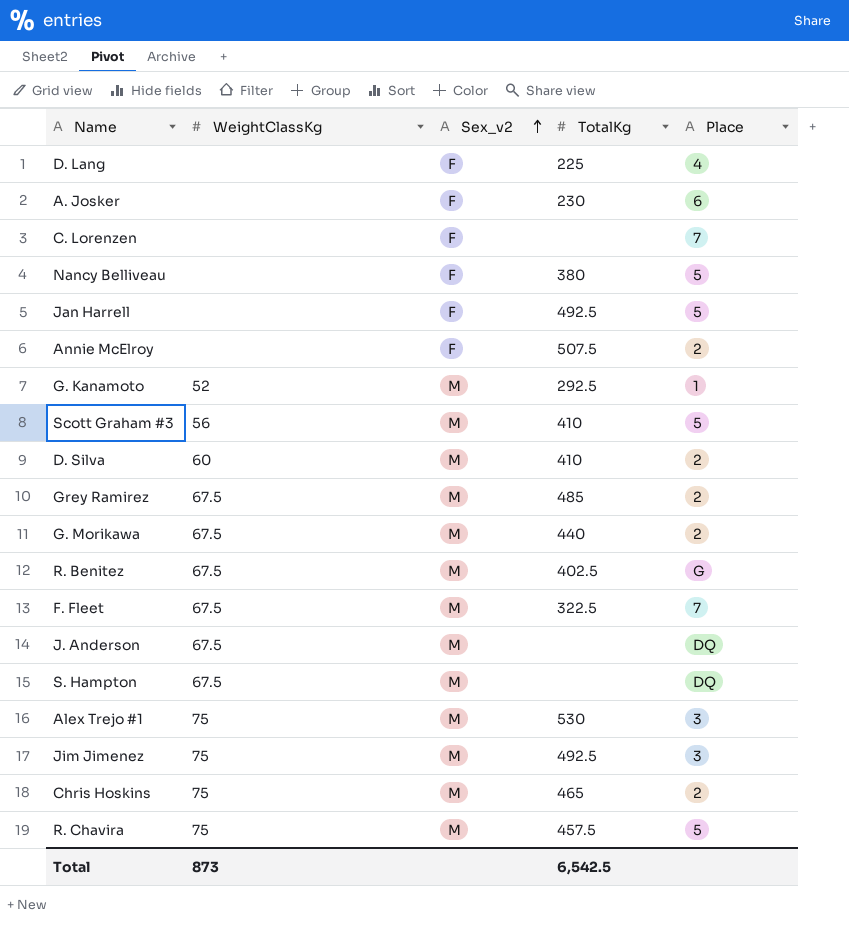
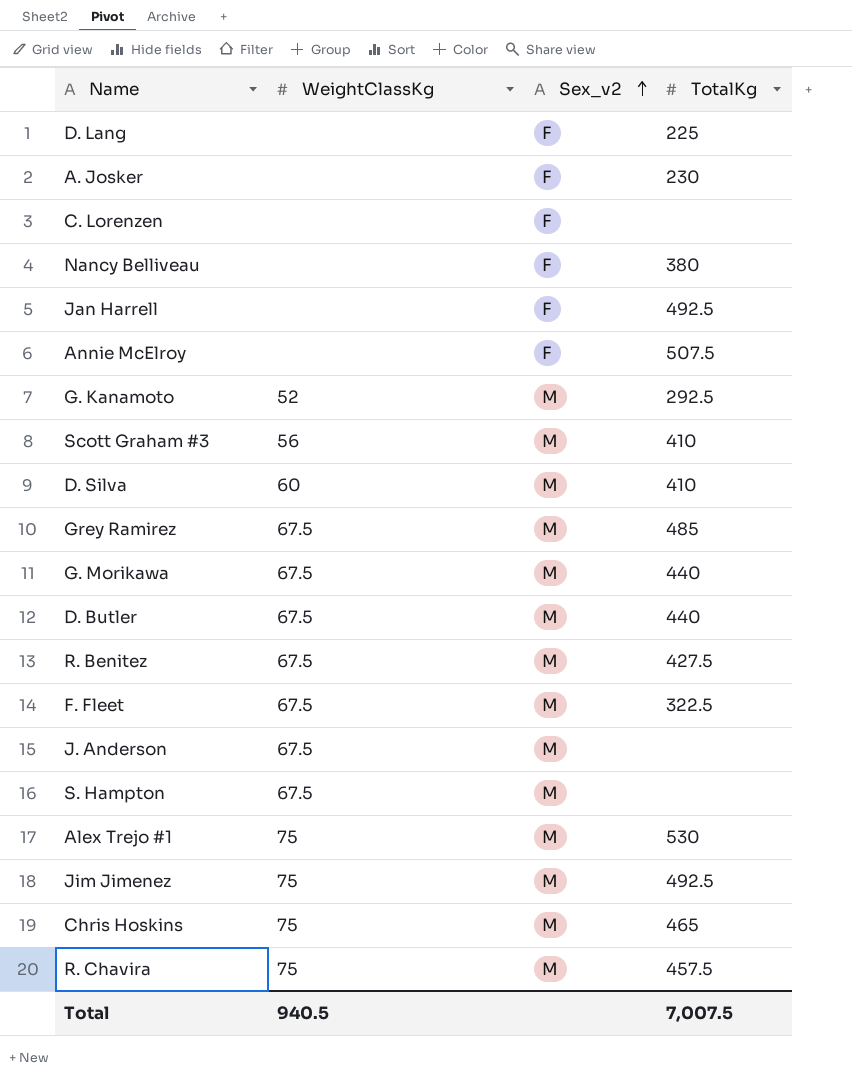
column Place | position: 5 -> none
row D. Butler: none -> 67.5 | M | 440
R. Benitez | TotalKg: 402.5 -> 427.5
Total | WeightClassKg: 873 -> 940.5
Total | TotalKg: 6,542.5 -> 7,007.5

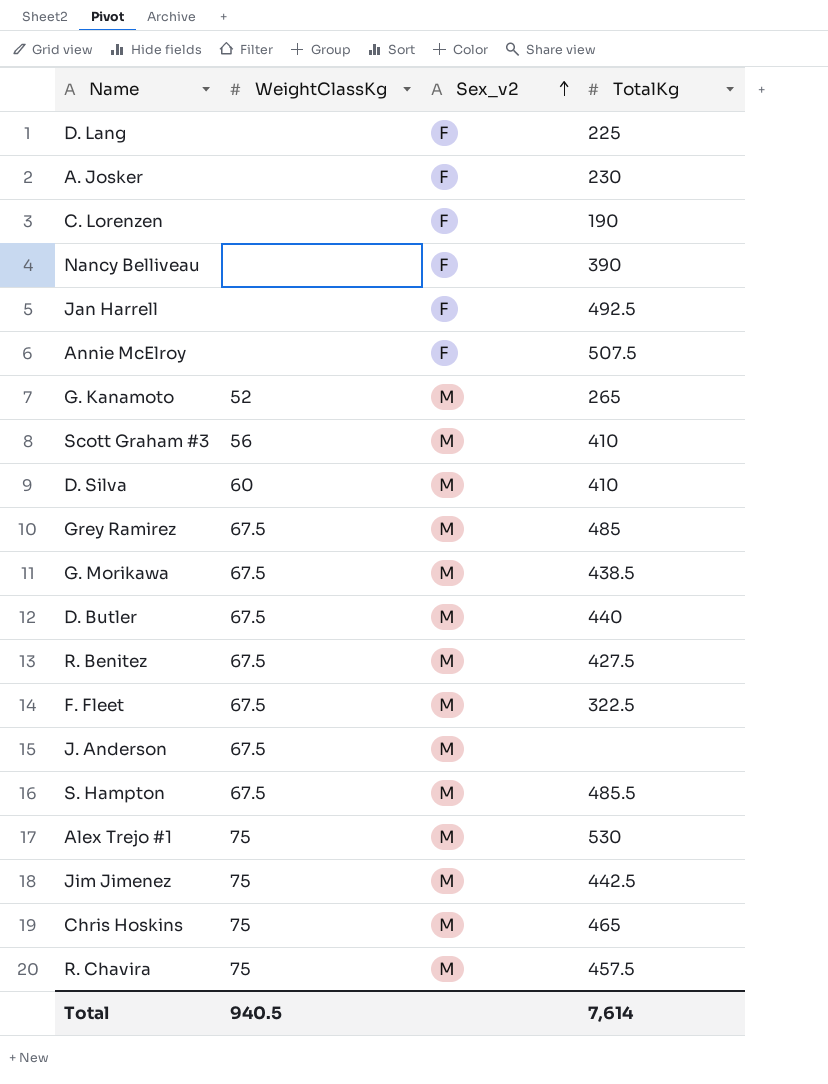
C. Lorenzen | TotalKg: none -> 190
Nancy Belliveau | TotalKg: 380 -> 390
G. Kanamoto | TotalKg: 292.5 -> 265
G. Morikawa | TotalKg: 440 -> 438.5
S. Hampton | TotalKg: none -> 485.5
Jim Jimenez | TotalKg: 492.5 -> 442.5
Total | TotalKg: 7,007.5 -> 7,614

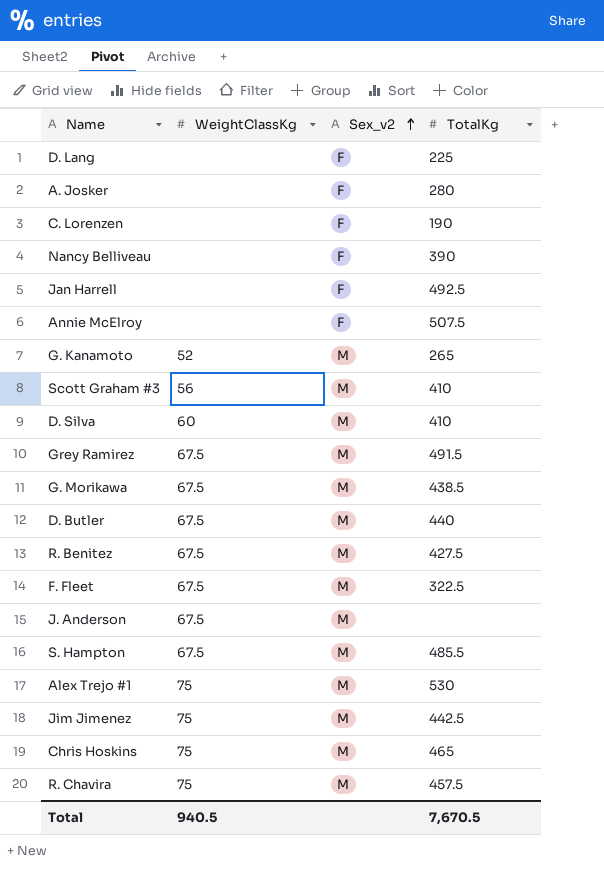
A. Josker | TotalKg: 230 -> 280
Grey Ramirez | TotalKg: 485 -> 491.5
Total | TotalKg: 7,614 -> 7,670.5

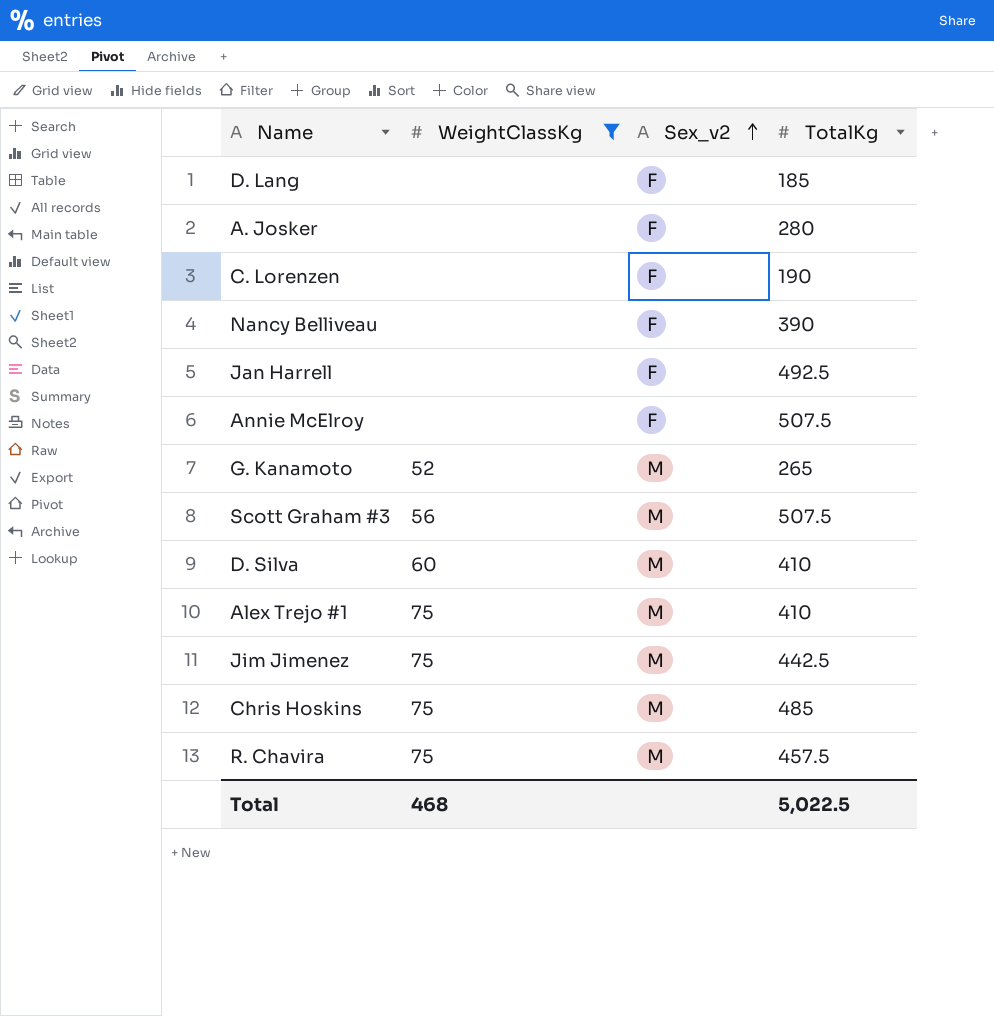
filter: none -> WeightClassKg != 67.5
D. Lang | TotalKg: 225 -> 185
Scott Graham #3 | TotalKg: 410 -> 507.5
Alex Trejo #1 | TotalKg: 530 -> 410
Chris Hoskins | TotalKg: 465 -> 485
Total | WeightClassKg: 940.5 -> 468
Total | TotalKg: 7,670.5 -> 5,022.5

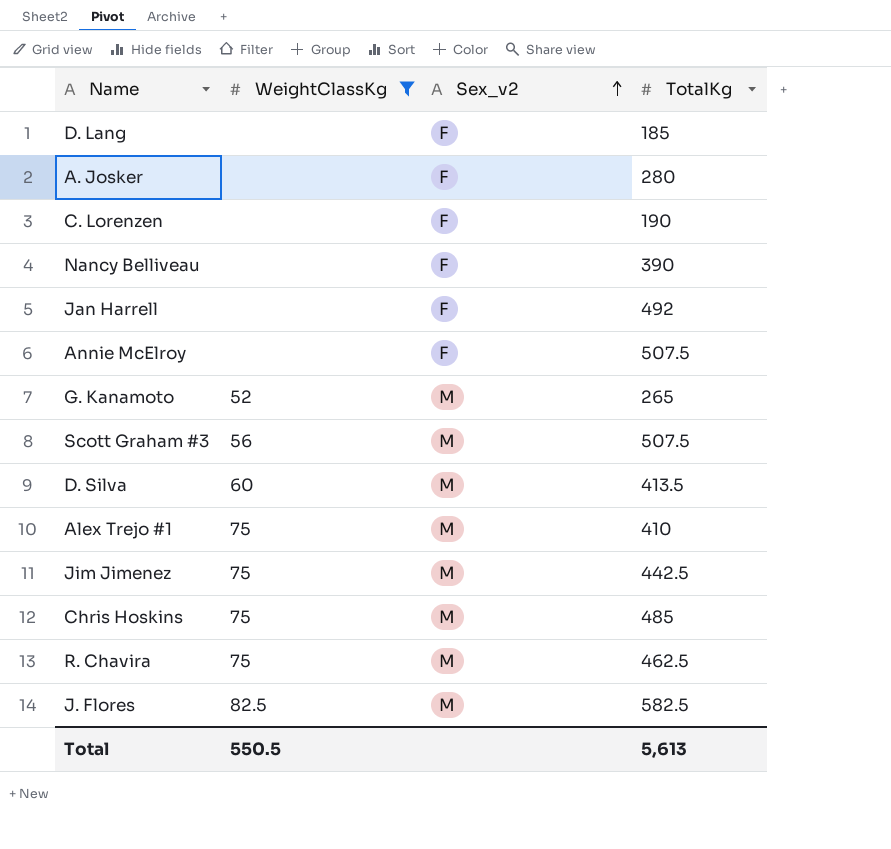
Jan Harrell | TotalKg: 492.5 -> 492
D. Silva | TotalKg: 410 -> 413.5
R. Chavira | TotalKg: 457.5 -> 462.5
row J. Flores: none -> 82.5 | M | 582.5
Total | WeightClassKg: 468 -> 550.5
Total | TotalKg: 5,022.5 -> 5,613

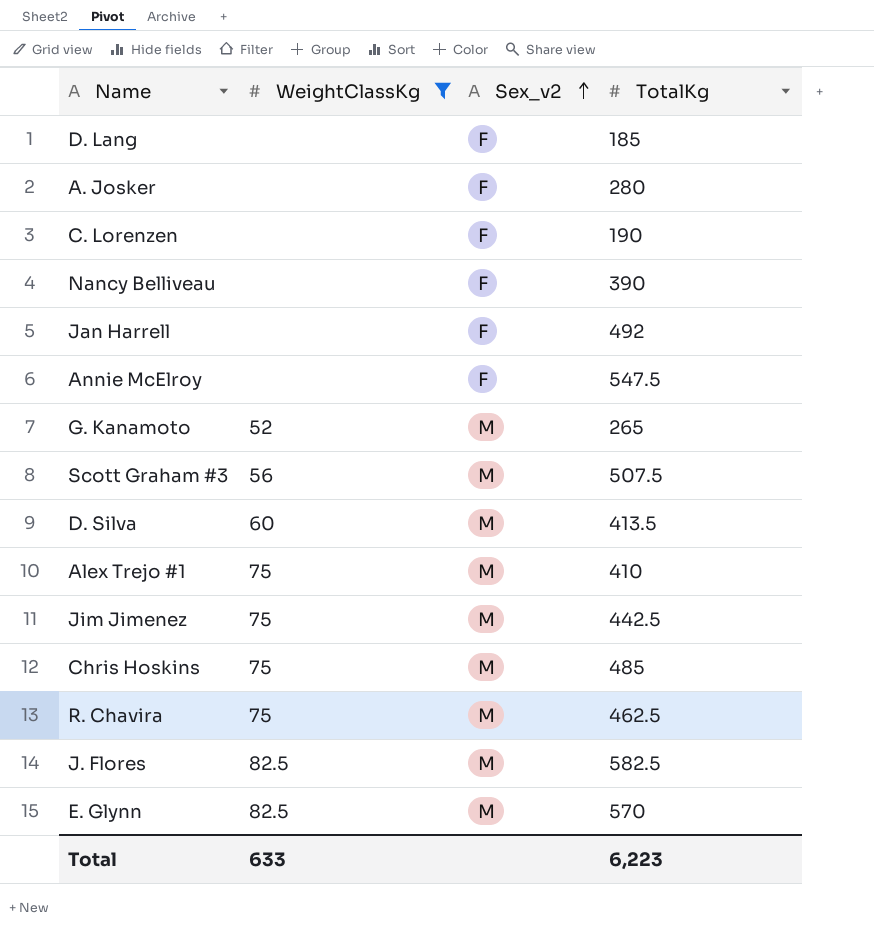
Annie McElroy | TotalKg: 507.5 -> 547.5
row E. Glynn: none -> 82.5 | M | 570
Total | WeightClassKg: 550.5 -> 633
Total | TotalKg: 5,613 -> 6,223

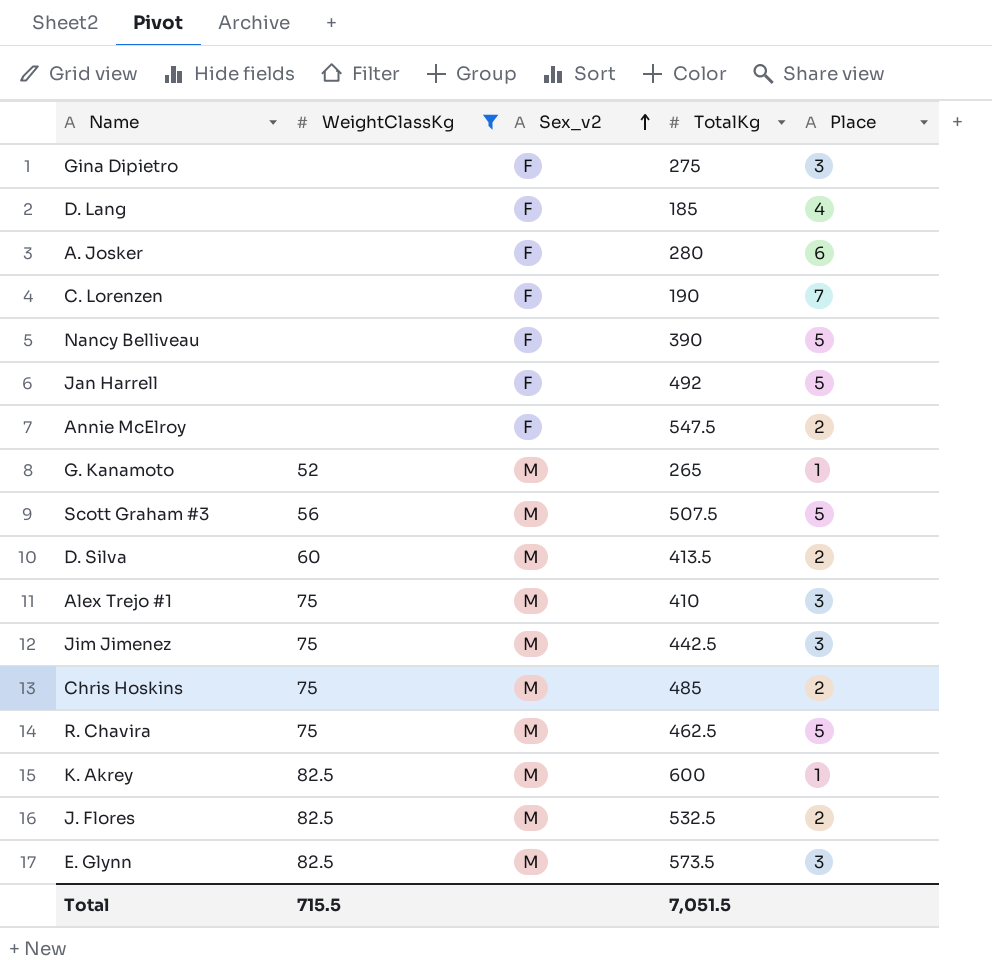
column Place | position: none -> 5
row Gina Dipietro: none -> none | F | 275 | 3
row K. Akrey: none -> 82.5 | M | 600 | 1
J. Flores | TotalKg: 582.5 -> 532.5
E. Glynn | TotalKg: 570 -> 573.5
Total | WeightClassKg: 633 -> 715.5
Total | TotalKg: 6,223 -> 7,051.5

